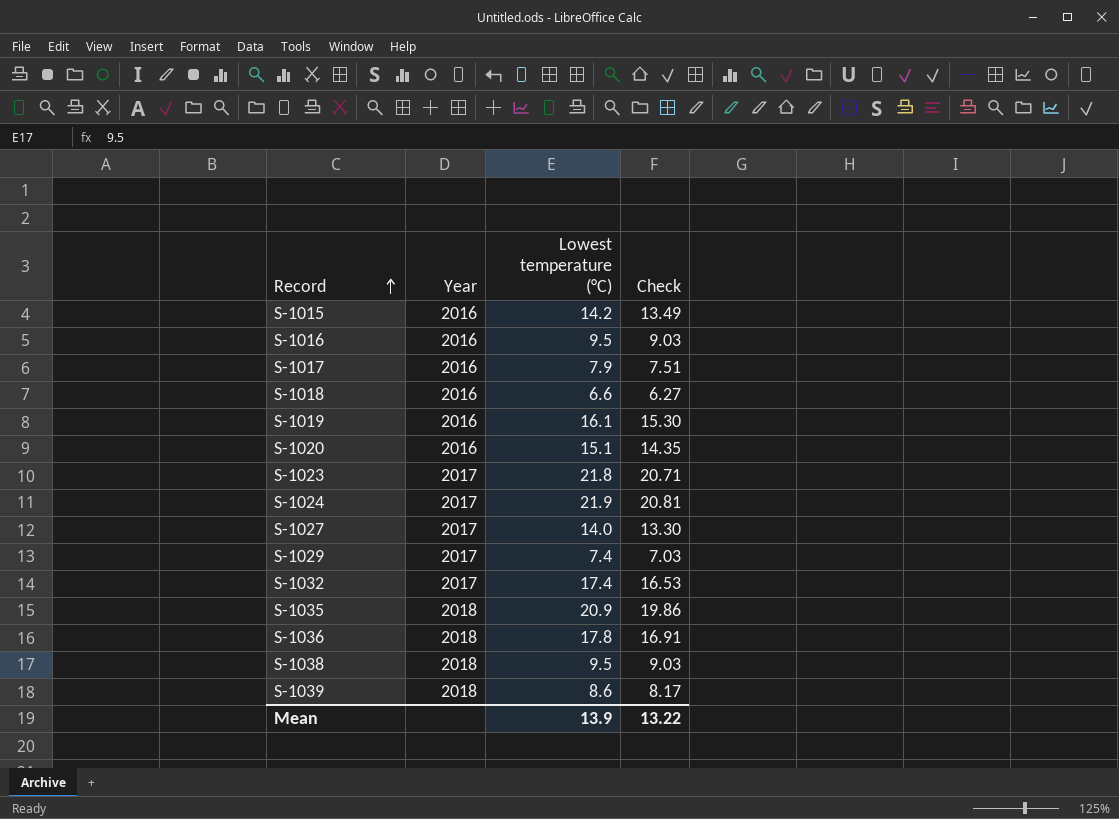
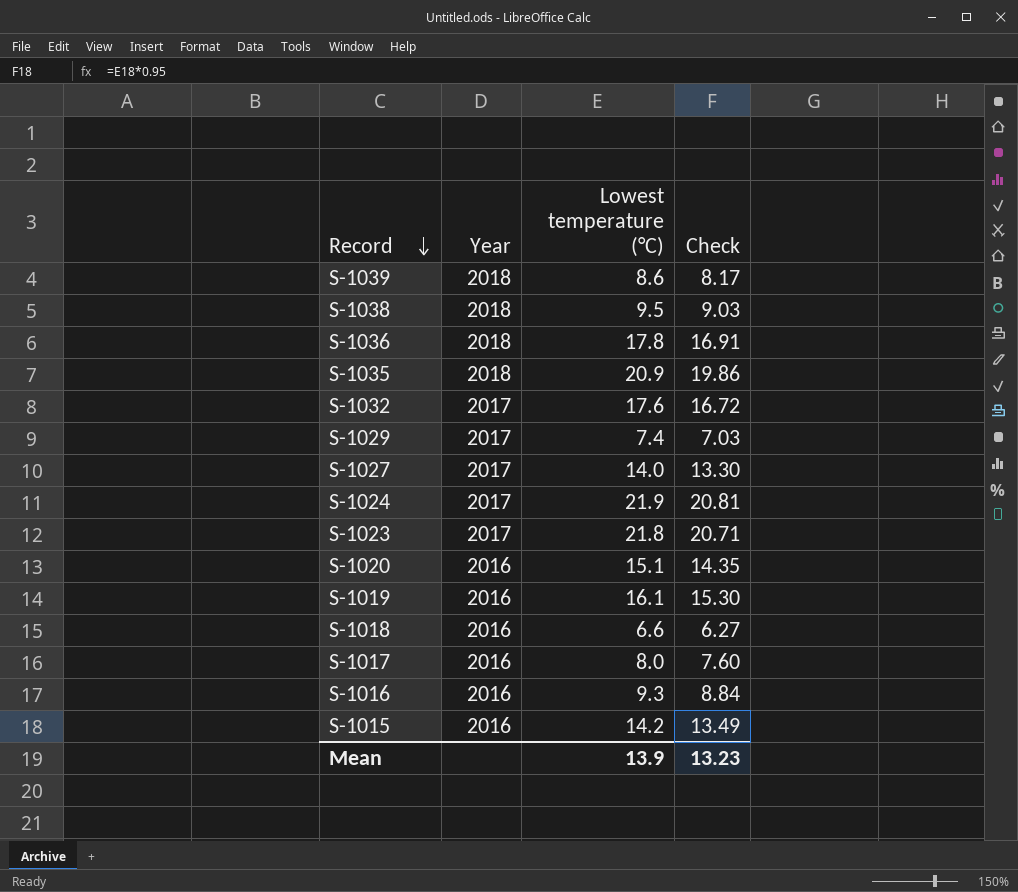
row order: Record ascending -> Record descending
S-1032 | Lowest temperature (°C): 17.4 -> 17.6
S-1032 | Check: 16.53 -> 16.72
S-1017 | Lowest temperature (°C): 7.9 -> 8.0
S-1017 | Check: 7.51 -> 7.60
S-1016 | Lowest temperature (°C): 9.5 -> 9.3
S-1016 | Check: 9.03 -> 8.84
Mean | Check: 13.22 -> 13.23

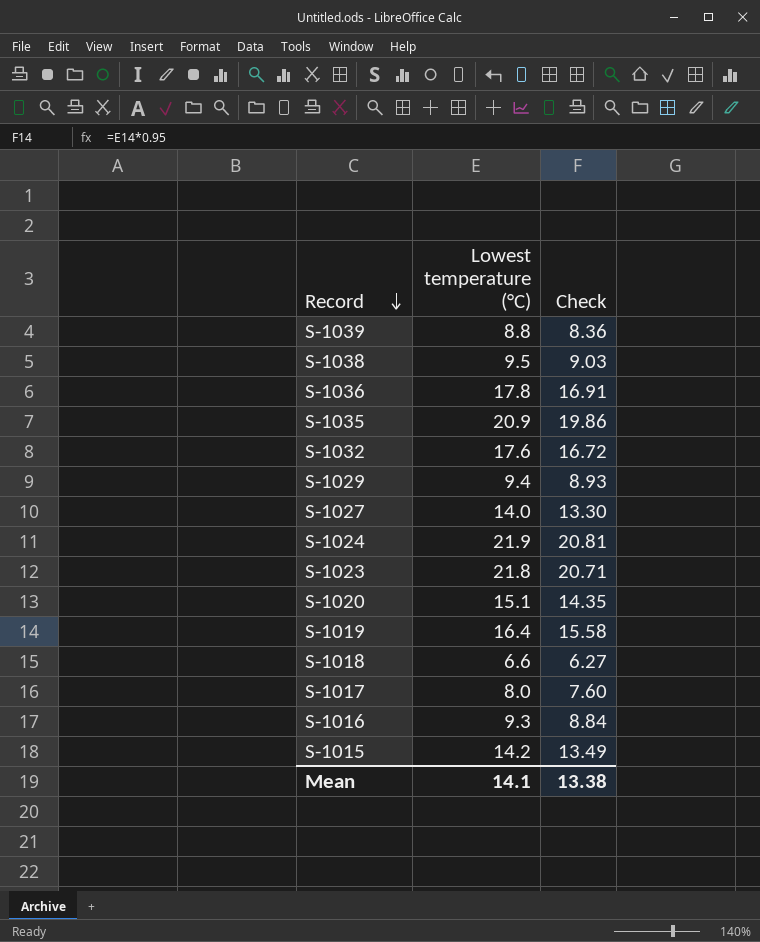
column Year | position: 2 -> none
S-1039 | Lowest temperature (°C): 8.6 -> 8.8
S-1039 | Check: 8.17 -> 8.36
S-1029 | Lowest temperature (°C): 7.4 -> 9.4
S-1029 | Check: 7.03 -> 8.93
S-1019 | Lowest temperature (°C): 16.1 -> 16.4
S-1019 | Check: 15.30 -> 15.58
Mean | Lowest temperature (°C): 13.9 -> 14.1
Mean | Check: 13.23 -> 13.38

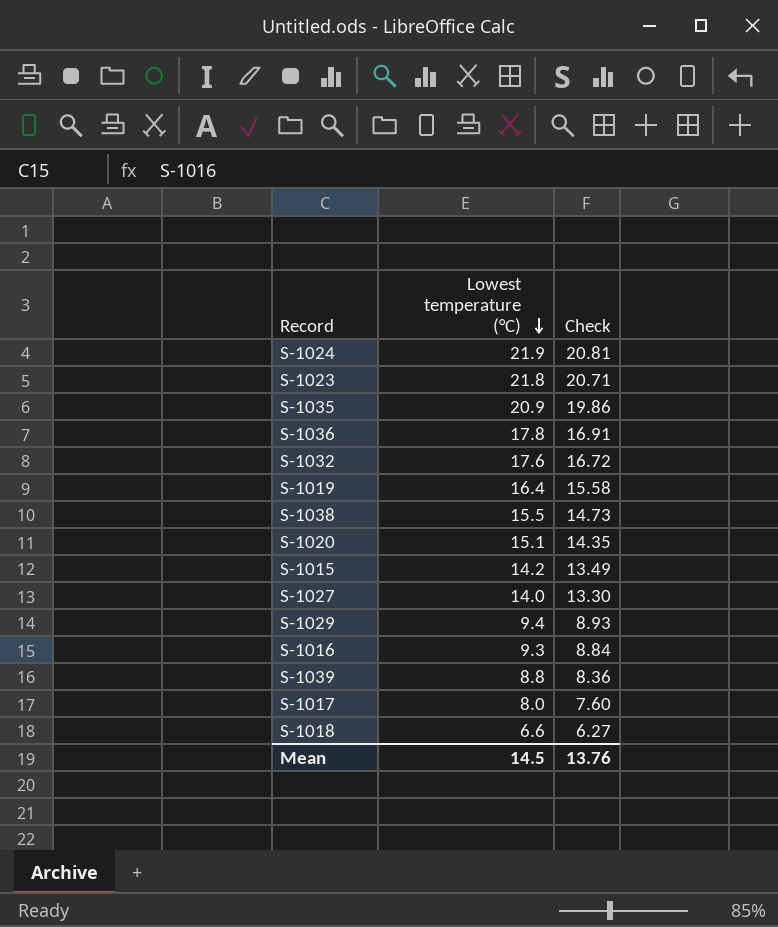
row order: Record descending -> Lowest temperature (°C) descending
S-1038 | Lowest temperature (°C): 9.5 -> 15.5
S-1038 | Check: 9.03 -> 14.73
Mean | Lowest temperature (°C): 14.1 -> 14.5
Mean | Check: 13.38 -> 13.76

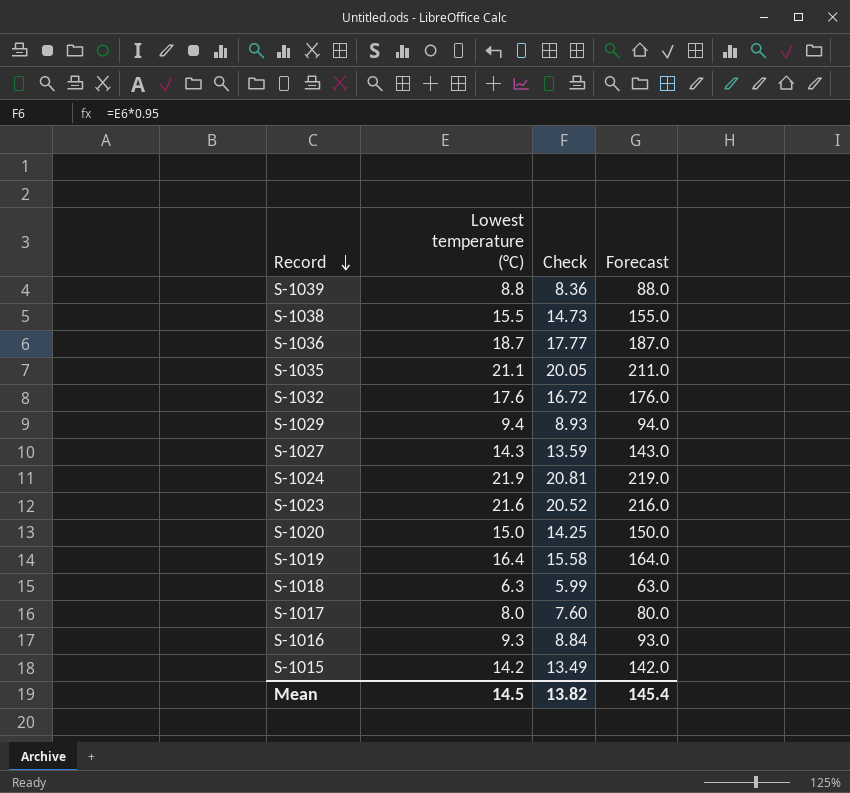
row order: Lowest temperature (°C) descending -> Record descending
column Forecast | formula: none -> [Lowest temperature (°C)] * 10
S-1036 | Lowest temperature (°C): 17.8 -> 18.7
S-1036 | Check: 16.91 -> 17.77
S-1035 | Lowest temperature (°C): 20.9 -> 21.1
S-1035 | Check: 19.86 -> 20.05
S-1027 | Lowest temperature (°C): 14.0 -> 14.3
S-1027 | Check: 13.30 -> 13.59
S-1023 | Lowest temperature (°C): 21.8 -> 21.6
S-1023 | Check: 20.71 -> 20.52
S-1020 | Lowest temperature (°C): 15.1 -> 15.0
S-1020 | Check: 14.35 -> 14.25
S-1018 | Lowest temperature (°C): 6.6 -> 6.3
S-1018 | Check: 6.27 -> 5.99
Mean | Check: 13.76 -> 13.82

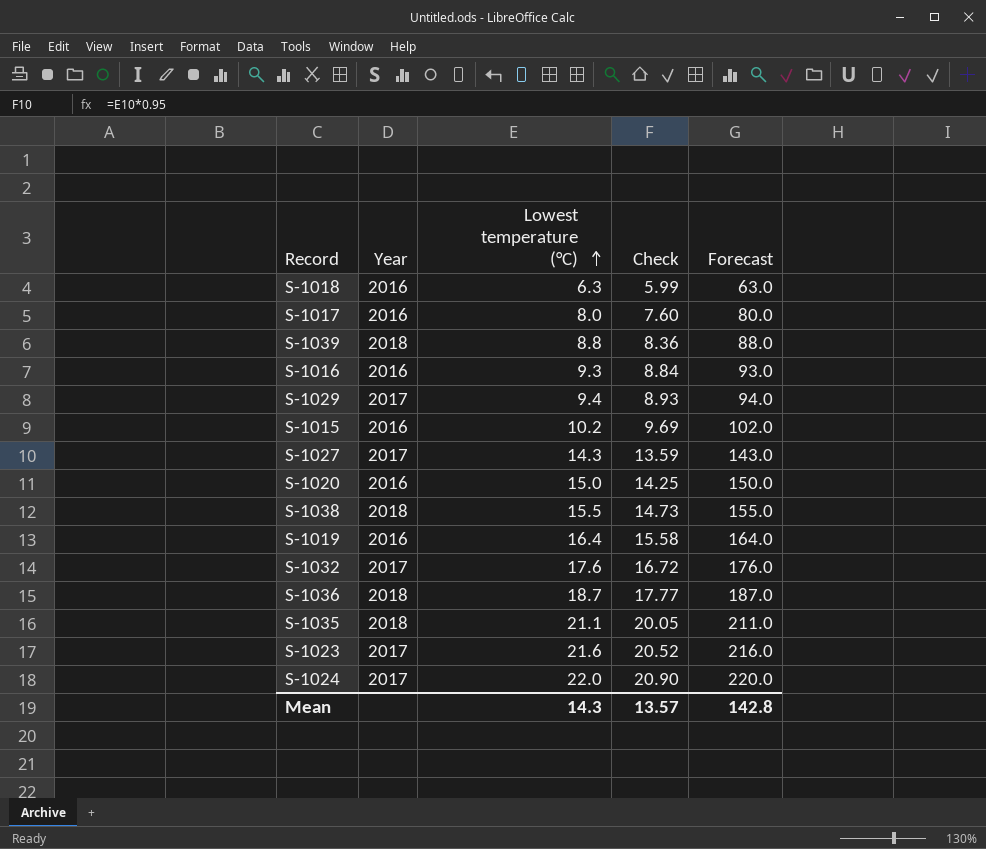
row order: Record descending -> Lowest temperature (°C) ascending
column Year | position: none -> 2
S-1015 | Lowest temperature (°C): 14.2 -> 10.2
S-1015 | Check: 13.49 -> 9.69
S-1015 | Forecast: 142.0 -> 102.0
S-1024 | Lowest temperature (°C): 21.9 -> 22.0
S-1024 | Check: 20.81 -> 20.90
S-1024 | Forecast: 219.0 -> 220.0
Mean | Lowest temperature (°C): 14.5 -> 14.3
Mean | Check: 13.82 -> 13.57
Mean | Forecast: 145.4 -> 142.8

